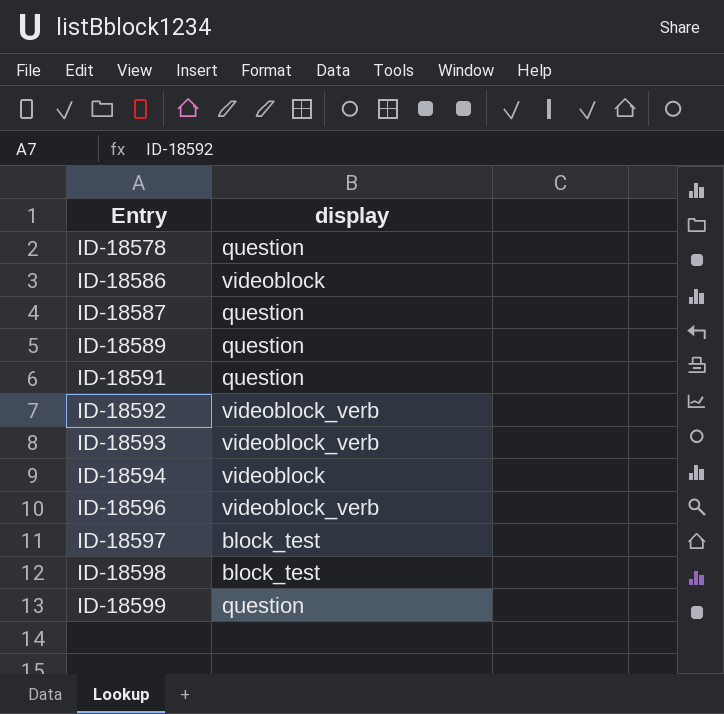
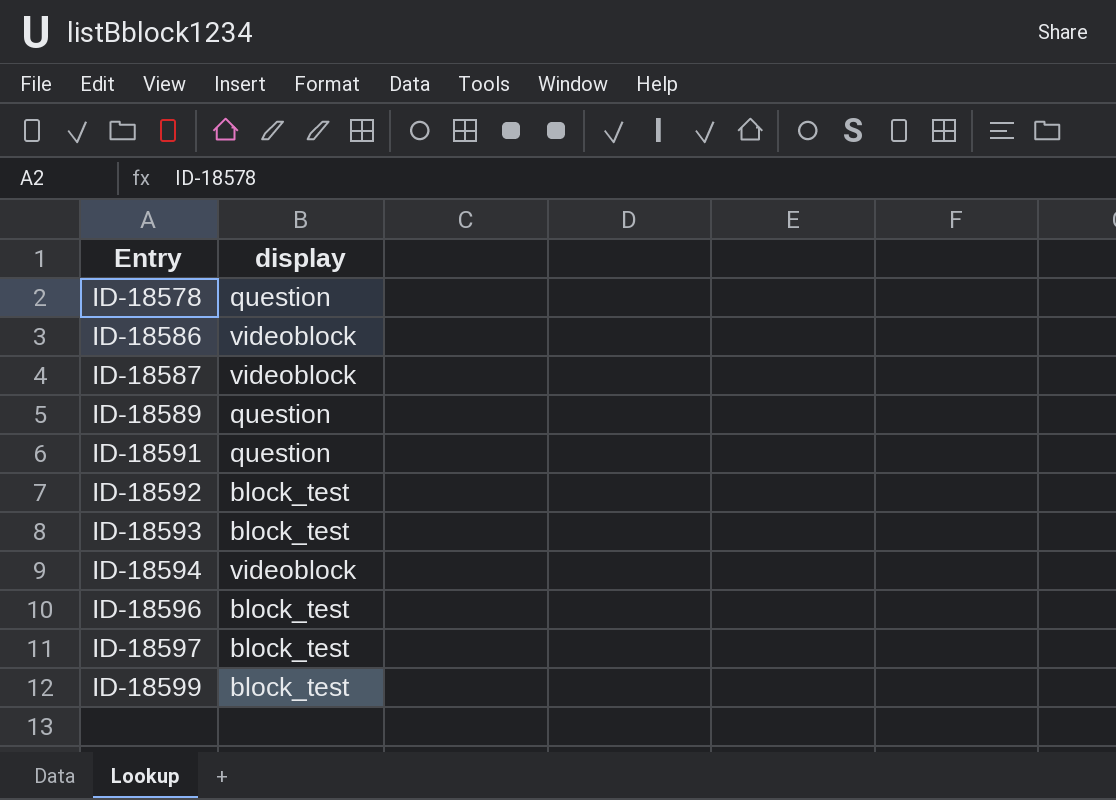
row ID-18598: block_test -> none
ID-18587 | display: question -> videoblock
ID-18592 | display: videoblock_verb -> block_test
ID-18593 | display: videoblock_verb -> block_test
ID-18596 | display: videoblock_verb -> block_test
ID-18599 | display: question -> block_test

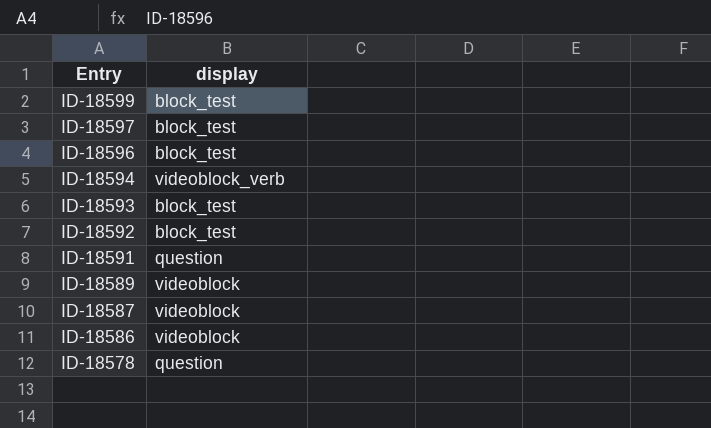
row order: Entry ascending -> Entry descending
ID-18594 | display: videoblock -> videoblock_verb
ID-18589 | display: question -> videoblock

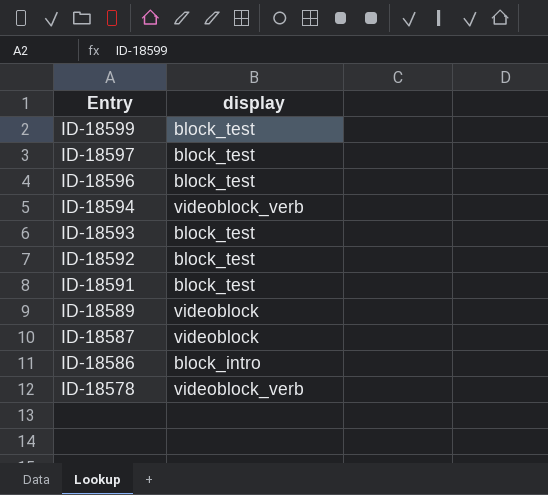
ID-18591 | display: question -> block_test
ID-18586 | display: videoblock -> block_intro
ID-18578 | display: question -> videoblock_verb

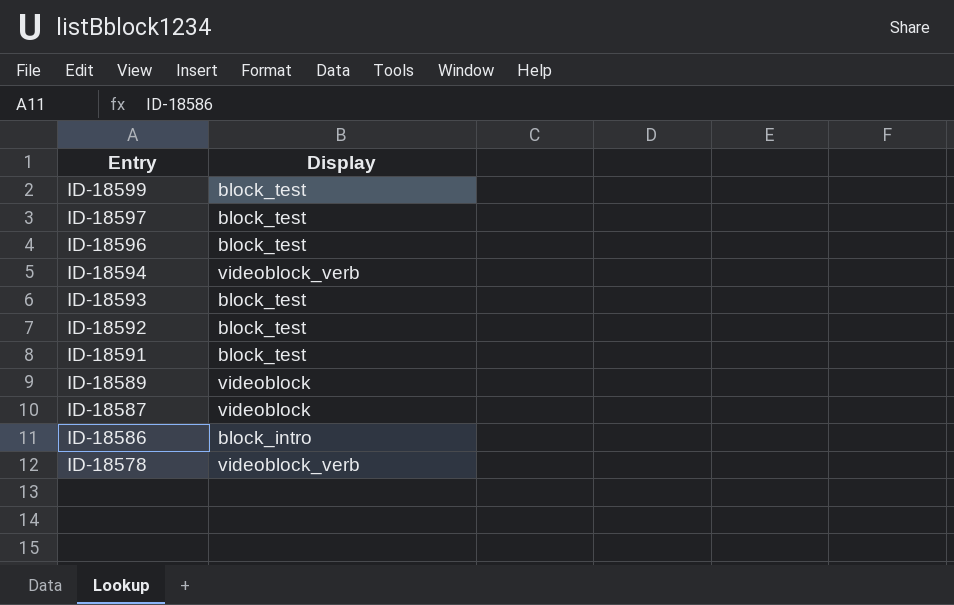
column name: display -> Display

